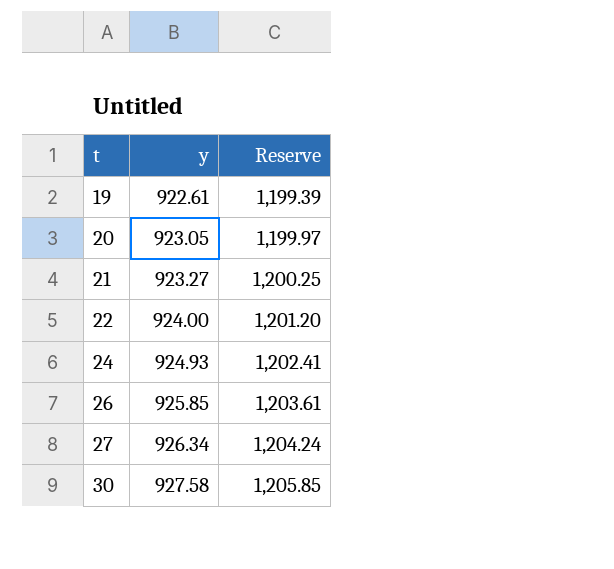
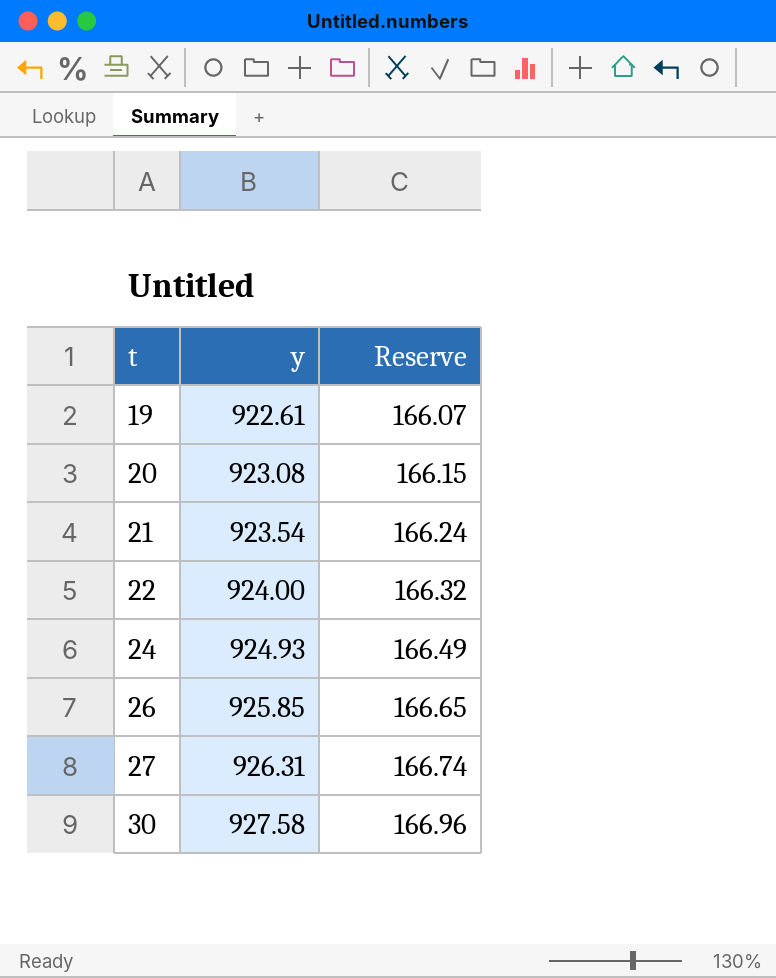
column Reserve | formula: [y] * 1.3 -> [y] * 0.18
20 | y: 923.05 -> 923.08
21 | y: 923.27 -> 923.54
27 | y: 926.34 -> 926.31

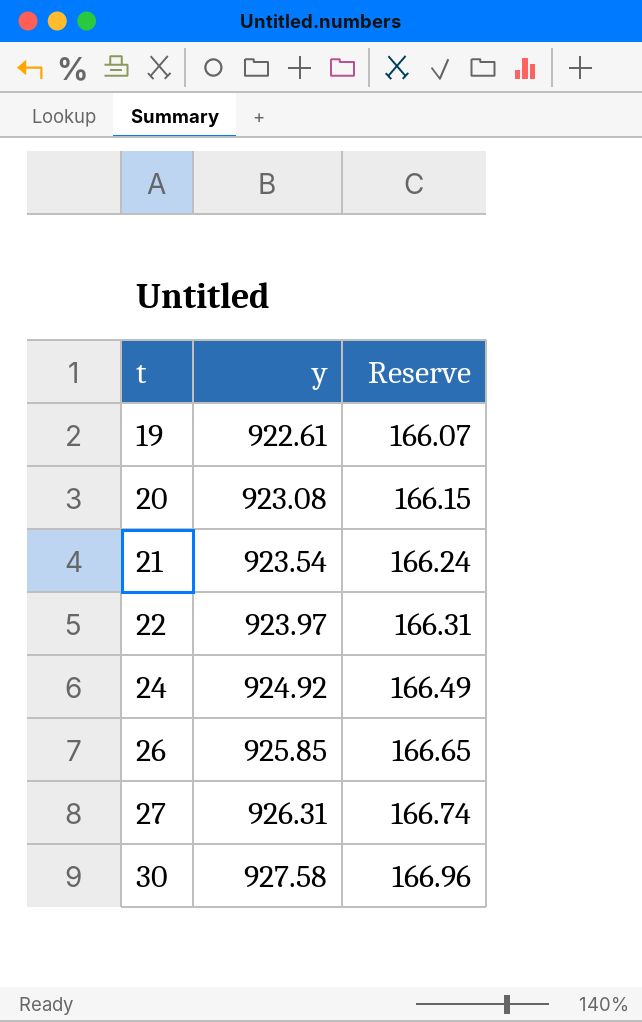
22 | y: 924.00 -> 923.97
22 | Reserve: 166.32 -> 166.31
24 | y: 924.93 -> 924.92

